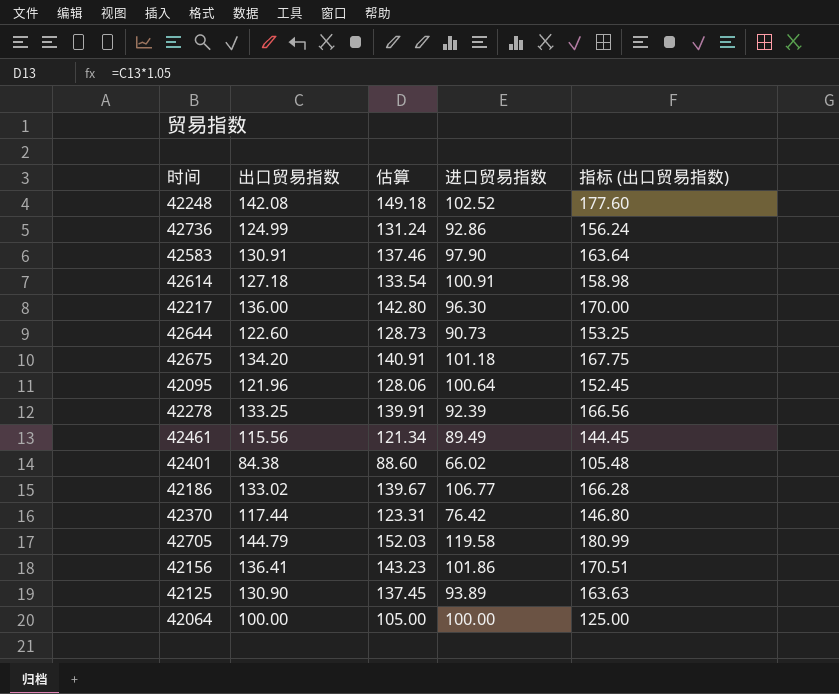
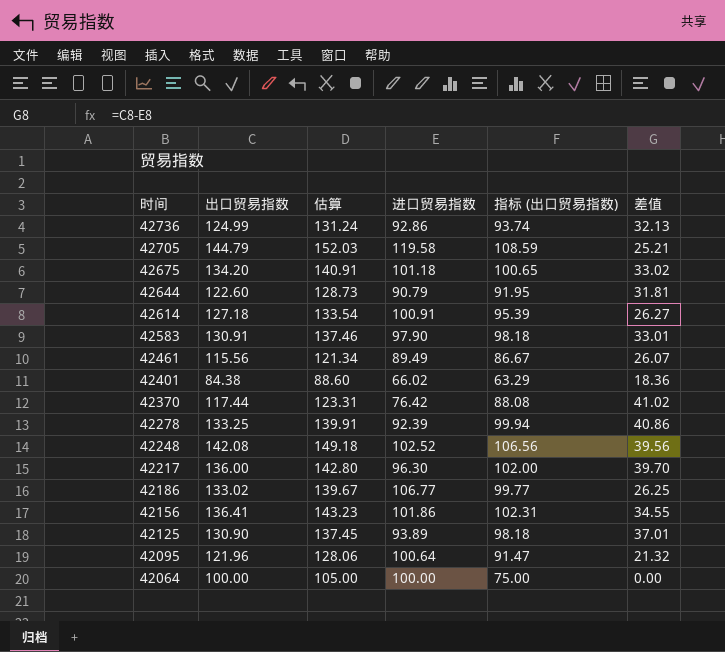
row order: none -> 时间 descending
column 指标 (出口贸易指数) | formula: [出口贸易指数] * 1.25 -> [出口贸易指数] * 0.75
column 差值 | formula: none -> [出口贸易指数] - [进口贸易指数]
42644 | 进口贸易指数: 90.73 -> 90.79

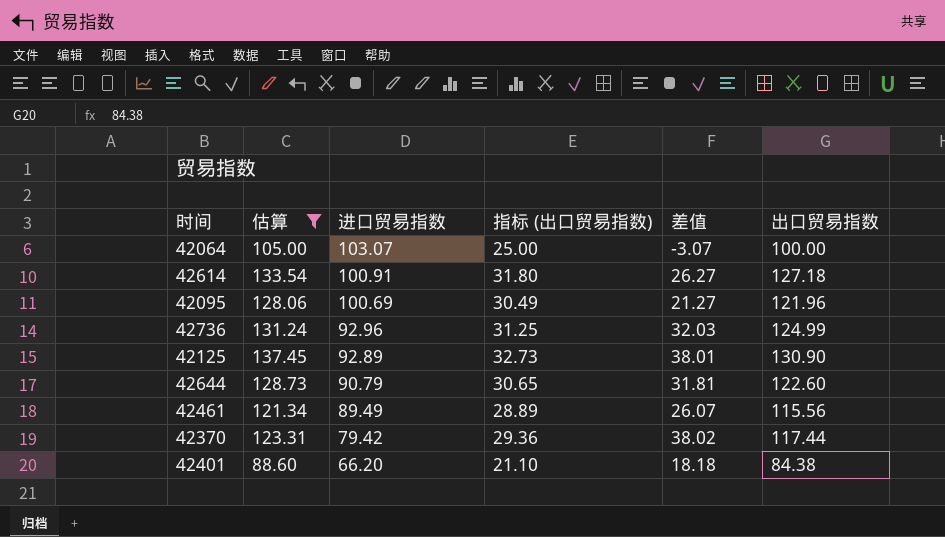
filter: none -> 估算 <= 137.45
row order: 时间 descending -> 进口贸易指数 descending
column 指标 (出口贸易指数) | formula: [出口贸易指数] * 0.75 -> [出口贸易指数] * 0.25
column 出口贸易指数 | position: 2 -> 6
42064 | 进口贸易指数: 100.00 -> 103.07
42064 | 差值: 0.00 -> -3.07
42095 | 进口贸易指数: 100.64 -> 100.69
42095 | 差值: 21.32 -> 21.27
42736 | 进口贸易指数: 92.86 -> 92.96
42736 | 差值: 32.13 -> 32.03
42125 | 进口贸易指数: 93.89 -> 92.89
42125 | 差值: 37.01 -> 38.01
42370 | 进口贸易指数: 76.42 -> 79.42
42370 | 差值: 41.02 -> 38.02
42401 | 进口贸易指数: 66.02 -> 66.20
42401 | 差值: 18.36 -> 18.18

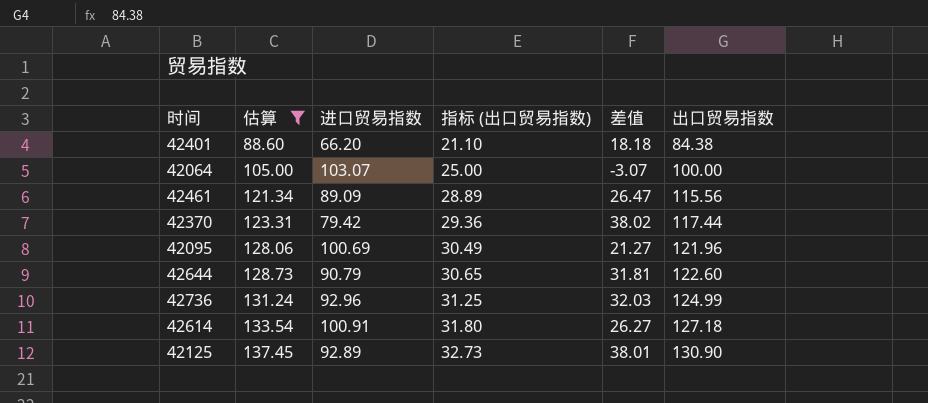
row order: 进口贸易指数 descending -> 估算 ascending
42461 | 进口贸易指数: 89.49 -> 89.09
42461 | 差值: 26.07 -> 26.47

